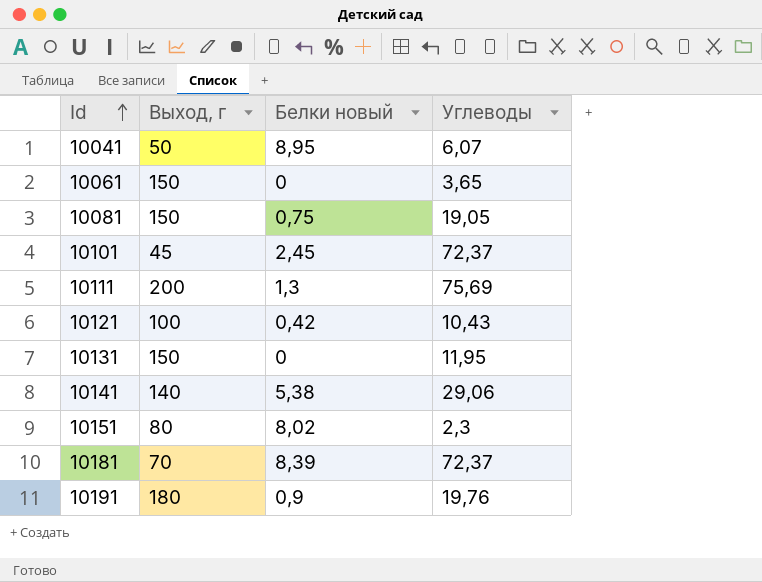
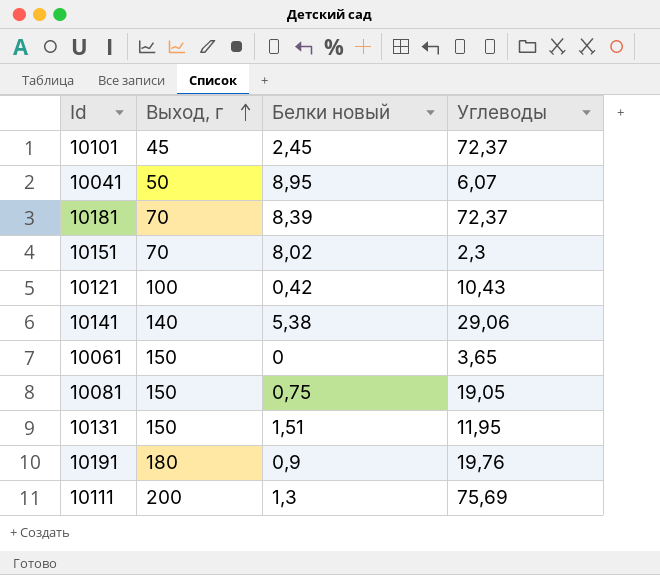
row order: Id ascending -> Выход, г ascending
10151 | Выход, г: 80 -> 70
10131 | Белки новый: 0 -> 1,51

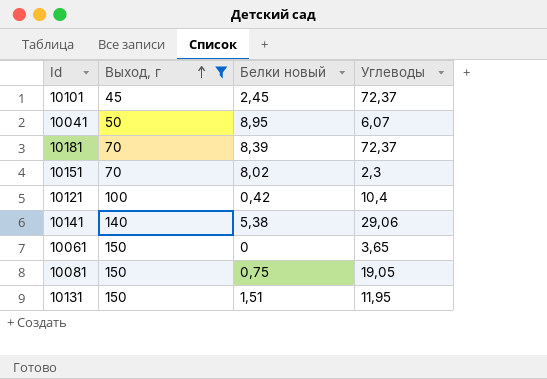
filter: none -> Выход, г <= 150
10121 | Углеводы: 10,43 -> 10,4

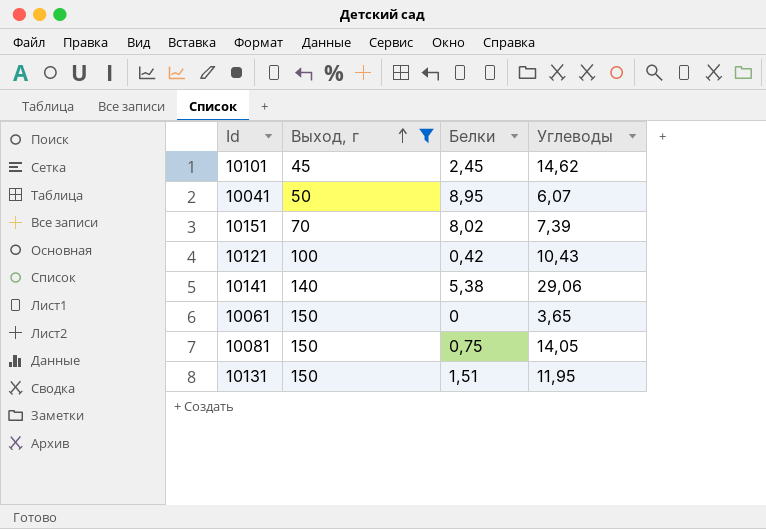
column name: Белки новый -> Белки
row 10181: 70 | 8,39 | 72,37 -> none
10101 | Углеводы: 72,37 -> 14,62
10151 | Углеводы: 2,3 -> 7,39
10121 | Углеводы: 10,4 -> 10,43
10081 | Углеводы: 19,05 -> 14,05

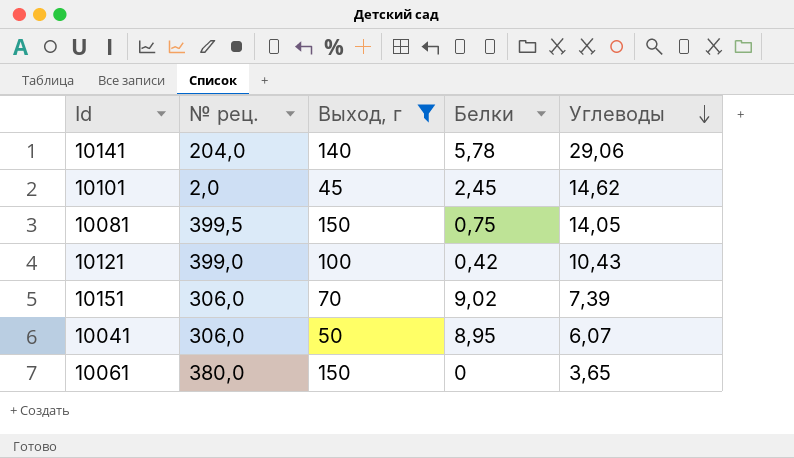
row order: Выход, г ascending -> Углеводы descending
column № рец. | position: none -> 2
row 10131: 150 | 1,51 | 11,95 -> none
10141 | Белки: 5,38 -> 5,78
10151 | Белки: 8,02 -> 9,02

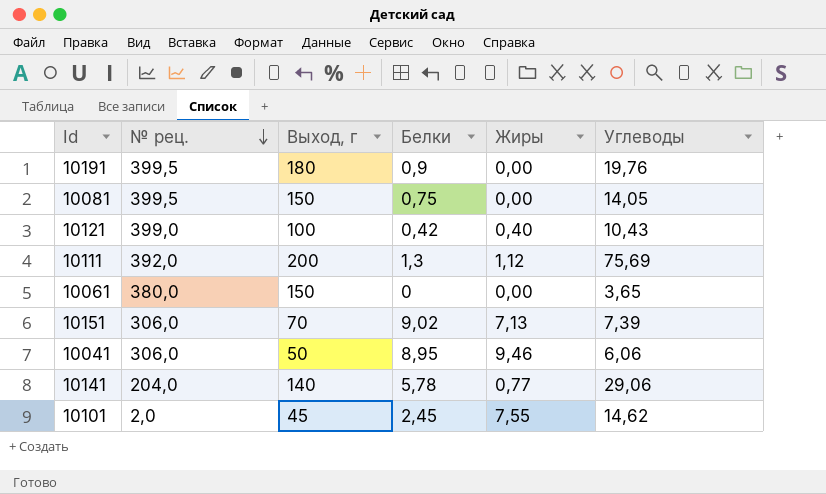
filter: Выход, г <= 150 -> none
row order: Углеводы descending -> № рец. descending
column Жиры | position: none -> 5
10041 | Углеводы: 6,07 -> 6,06

